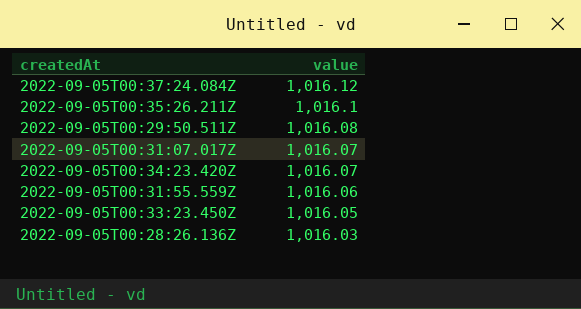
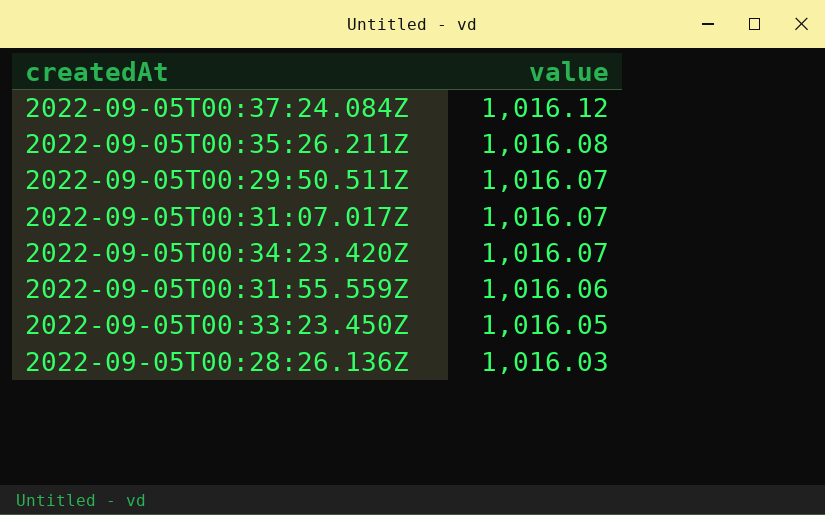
2022-09-05T00:35:26.211Z | value: 1,016.1 -> 1,016.08
2022-09-05T00:29:50.511Z | value: 1,016.08 -> 1,016.07

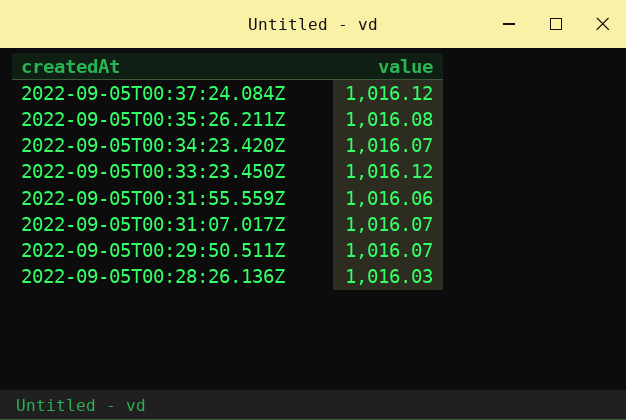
row order: value descending -> createdAt descending
2022-09-05T00:33:23.450Z | value: 1,016.05 -> 1,016.12

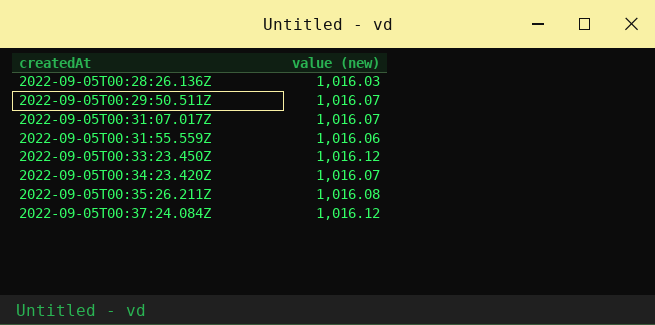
row order: createdAt descending -> createdAt ascending
column name: value -> value (new)

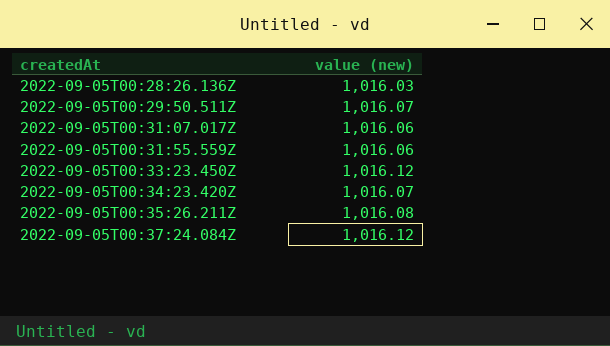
2022-09-05T00:31:07.017Z | value (new): 1,016.07 -> 1,016.06

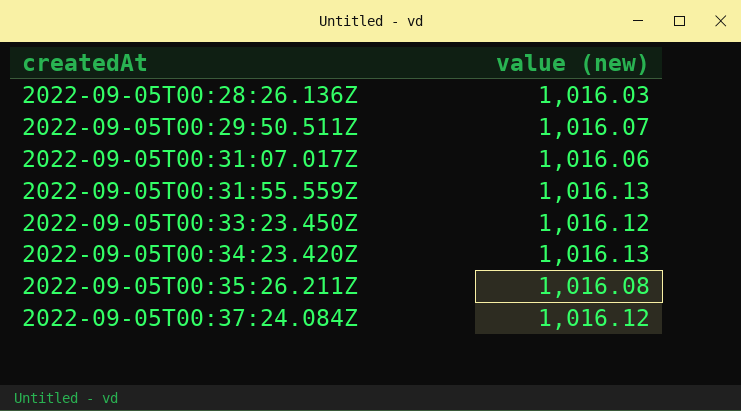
2022-09-05T00:31:55.559Z | value (new): 1,016.06 -> 1,016.13
2022-09-05T00:34:23.420Z | value (new): 1,016.07 -> 1,016.13

